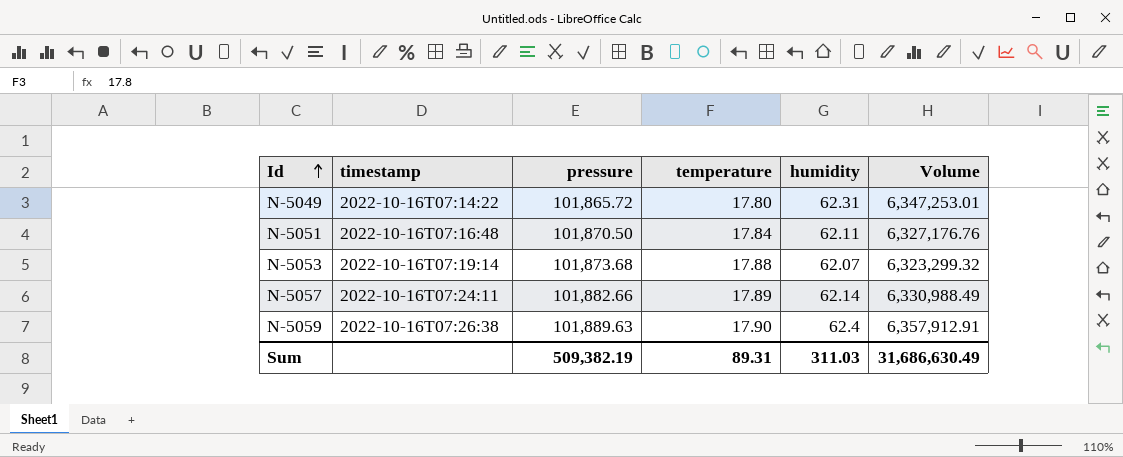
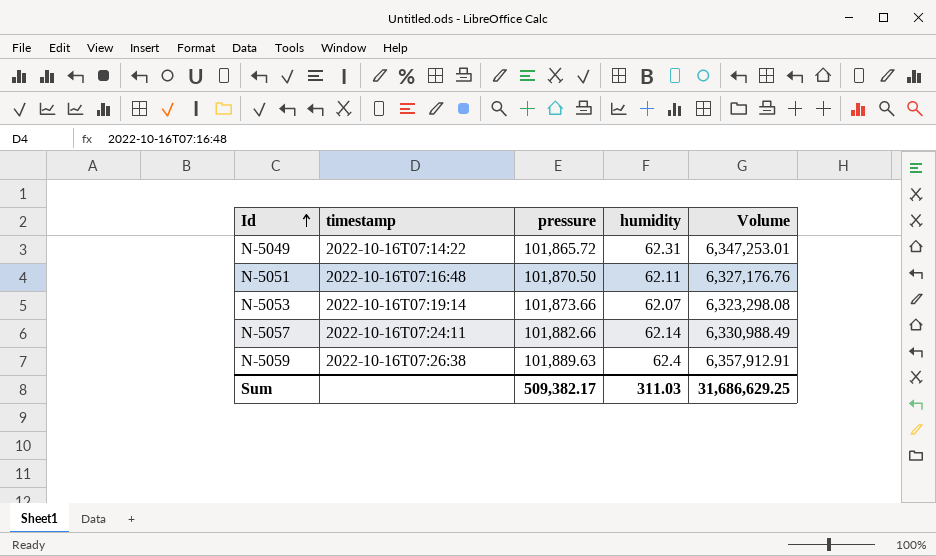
column temperature | position: 4 -> none
N-5053 | pressure: 101,873.68 -> 101,873.66
N-5053 | Volume: 6,323,299.32 -> 6,323,298.08
Sum | pressure: 509,382.19 -> 509,382.17
Sum | Volume: 31,686,630.49 -> 31,686,629.25

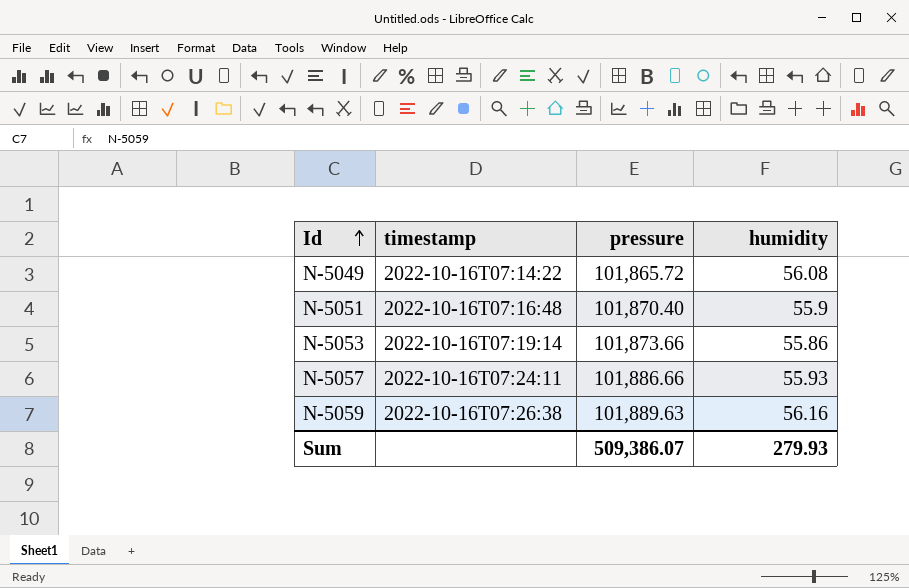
column Volume | formula: [pressure] * [humidity] -> none
N-5049 | humidity: 62.31 -> 56.08
N-5051 | pressure: 101,870.50 -> 101,870.40
N-5051 | humidity: 62.11 -> 55.9
N-5053 | humidity: 62.07 -> 55.86
N-5057 | pressure: 101,882.66 -> 101,886.66
N-5057 | humidity: 62.14 -> 55.93
N-5059 | humidity: 62.4 -> 56.16
Sum | pressure: 509,382.17 -> 509,386.07
Sum | humidity: 311.03 -> 279.93

